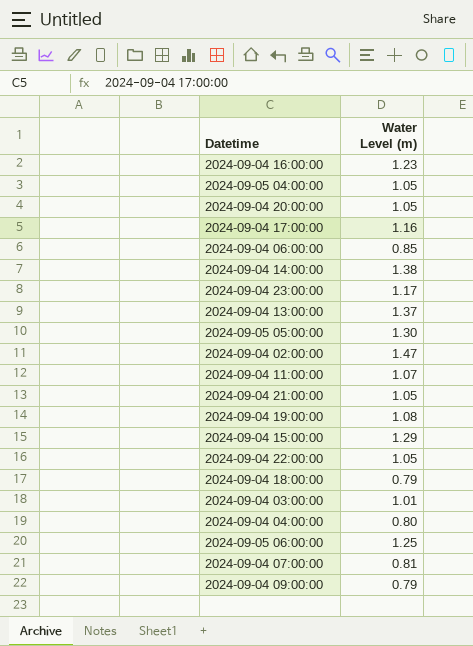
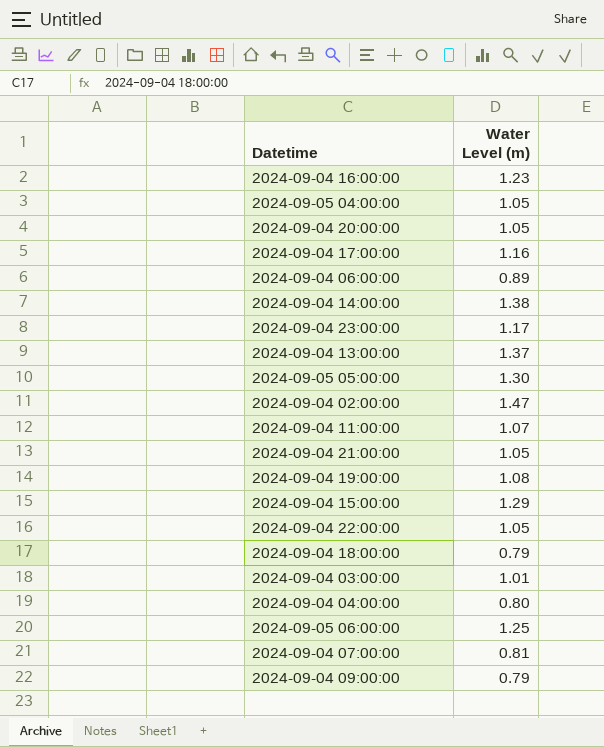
2024-09-04 06:00:00 | Water Level (m): 0.85 -> 0.89

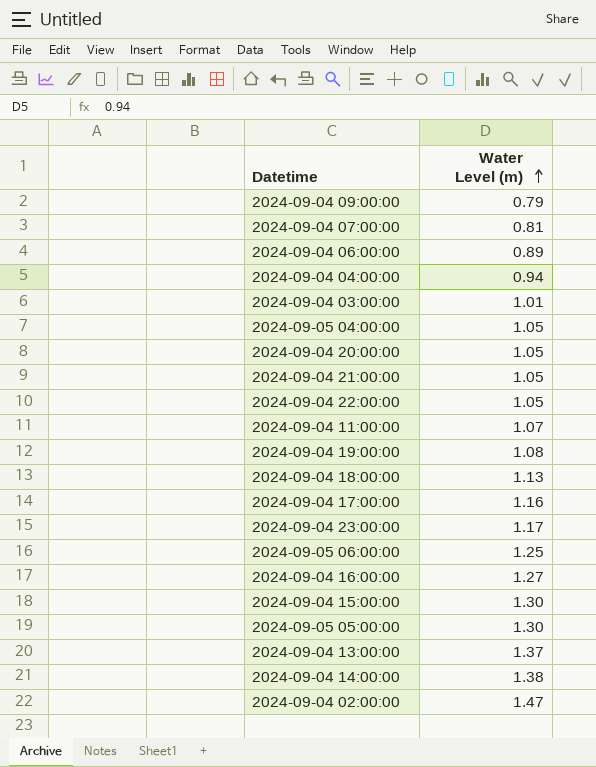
row order: none -> Water Level (m) ascending
2024-09-04 04:00:00 | Water Level (m): 0.80 -> 0.94
2024-09-04 18:00:00 | Water Level (m): 0.79 -> 1.13
2024-09-04 16:00:00 | Water Level (m): 1.23 -> 1.27
2024-09-04 15:00:00 | Water Level (m): 1.29 -> 1.30

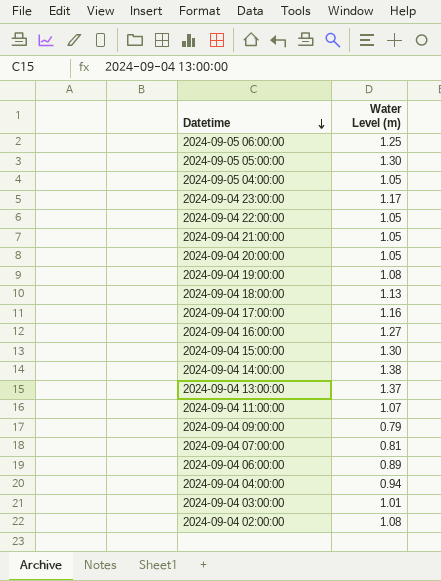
row order: Water Level (m) ascending -> Datetime descending
2024-09-04 02:00:00 | Water Level (m): 1.47 -> 1.08

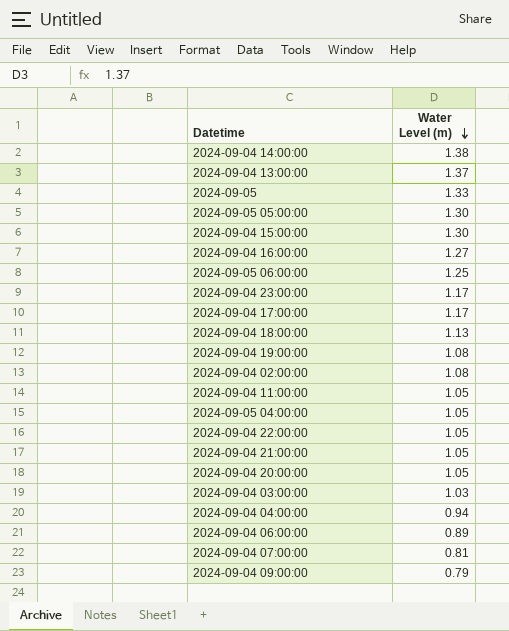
row order: Datetime descending -> Water Level (m) descending
row 2024-09-05: none -> 1.33
2024-09-04 17:00:00 | Water Level (m): 1.16 -> 1.17
2024-09-04 11:00:00 | Water Level (m): 1.07 -> 1.05
2024-09-04 03:00:00 | Water Level (m): 1.01 -> 1.03

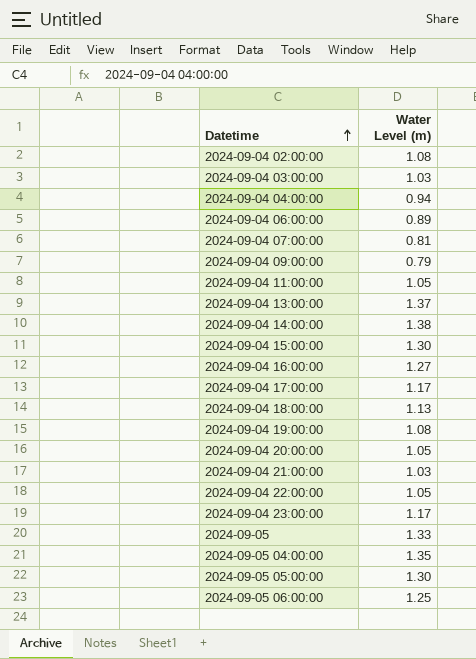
row order: Water Level (m) descending -> Datetime ascending
2024-09-04 21:00:00 | Water Level (m): 1.05 -> 1.03
2024-09-05 04:00:00 | Water Level (m): 1.05 -> 1.35

